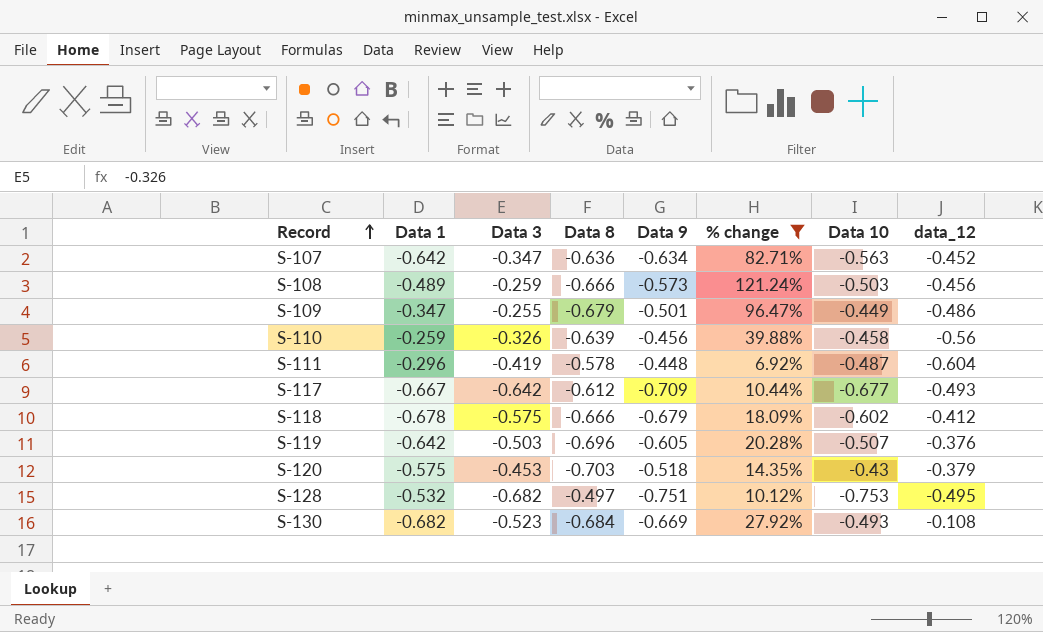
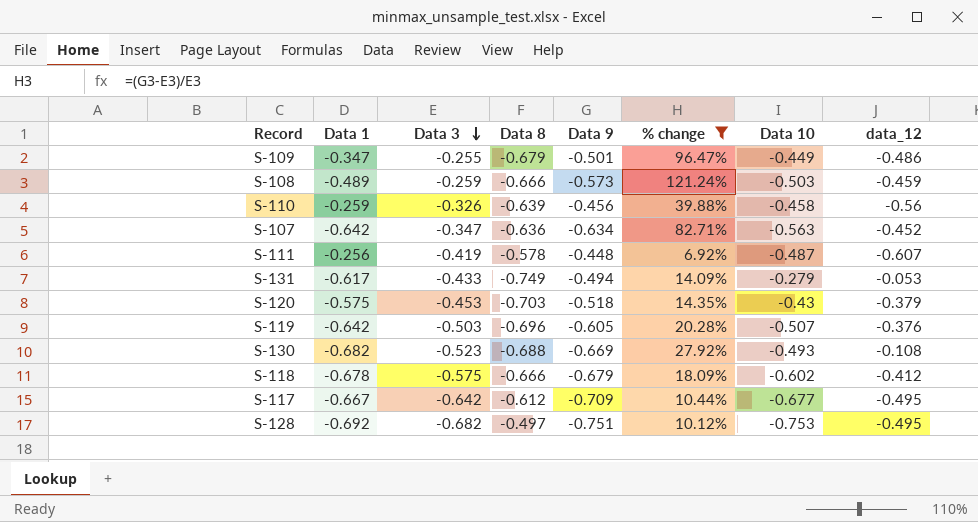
row order: Record ascending -> Data 3 descending
S-108 | data_12: -0.456 -> -0.459
S-111 | Data 1: -0.296 -> -0.256
S-111 | data_12: -0.604 -> -0.607
row S-131: none -> -0.617 | -0.433 | -0.749 | -0.494 | 14.09% | -0.279 | -0.053
S-130 | Data 8: -0.684 -> -0.688
S-117 | data_12: -0.493 -> -0.495
S-128 | Data 1: -0.532 -> -0.692

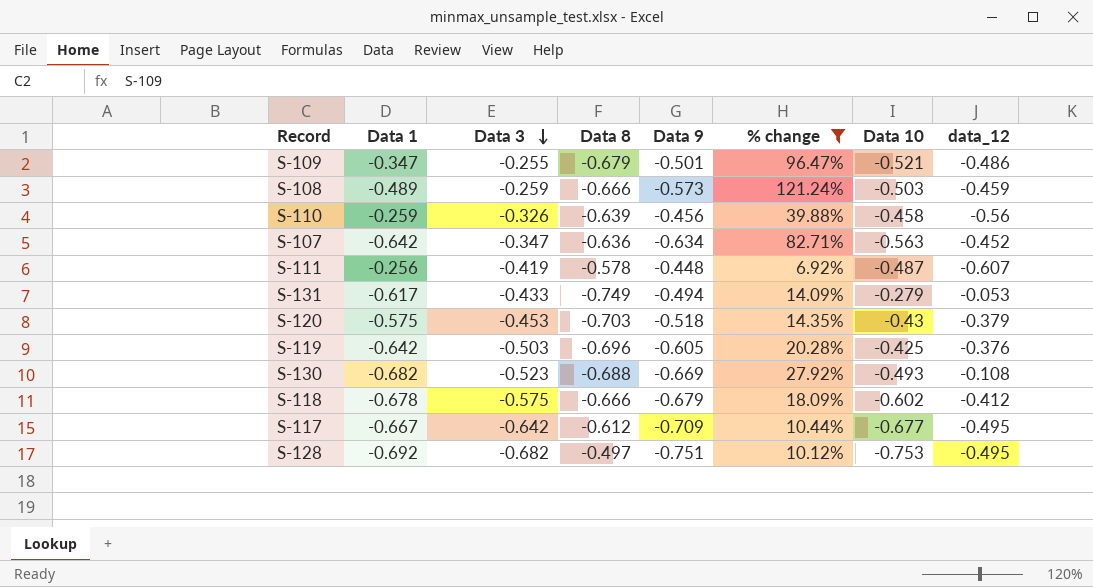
S-109 | Data 10: -0.449 -> -0.521
S-119 | Data 10: -0.507 -> -0.425

